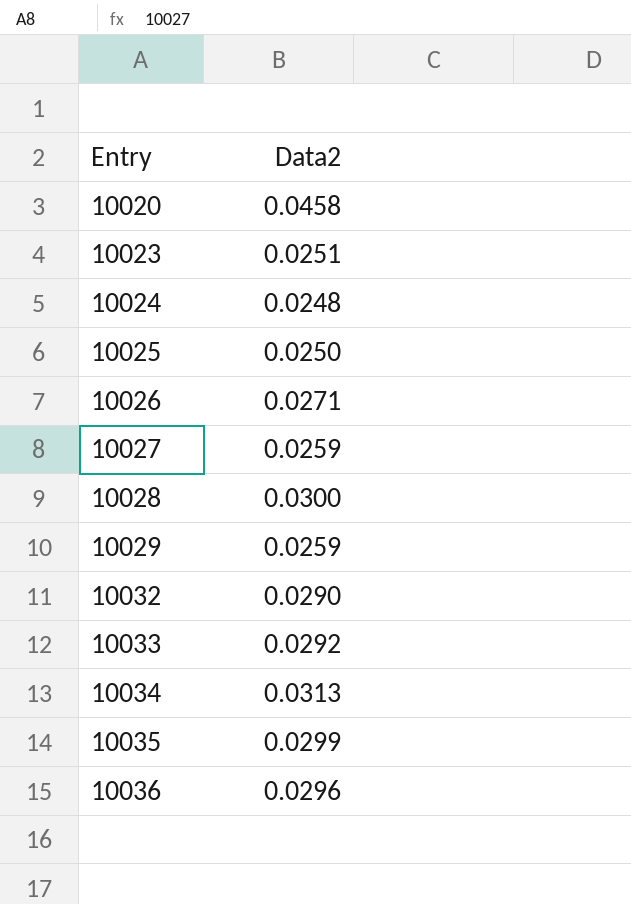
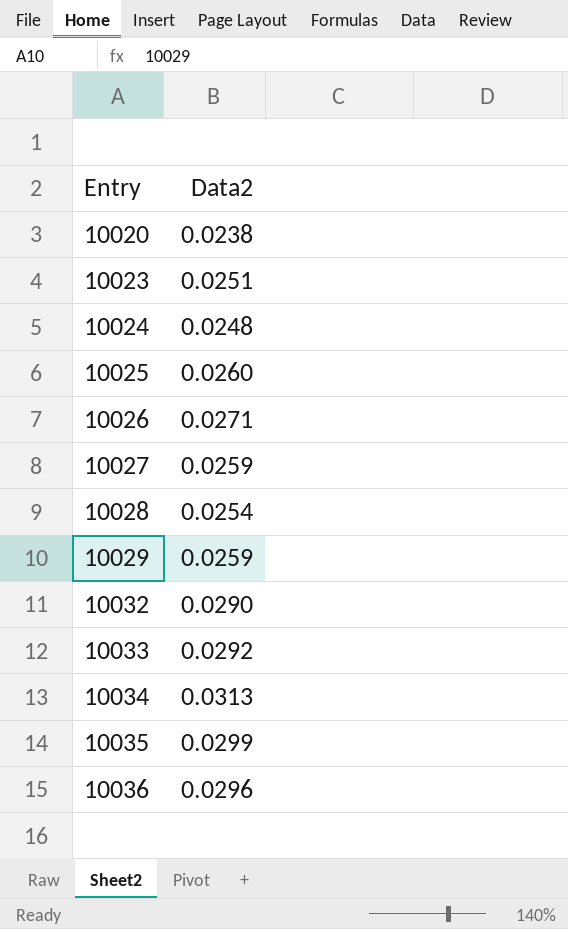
10020 | Data2: 0.0458 -> 0.0238
10025 | Data2: 0.0250 -> 0.0260
10028 | Data2: 0.0300 -> 0.0254

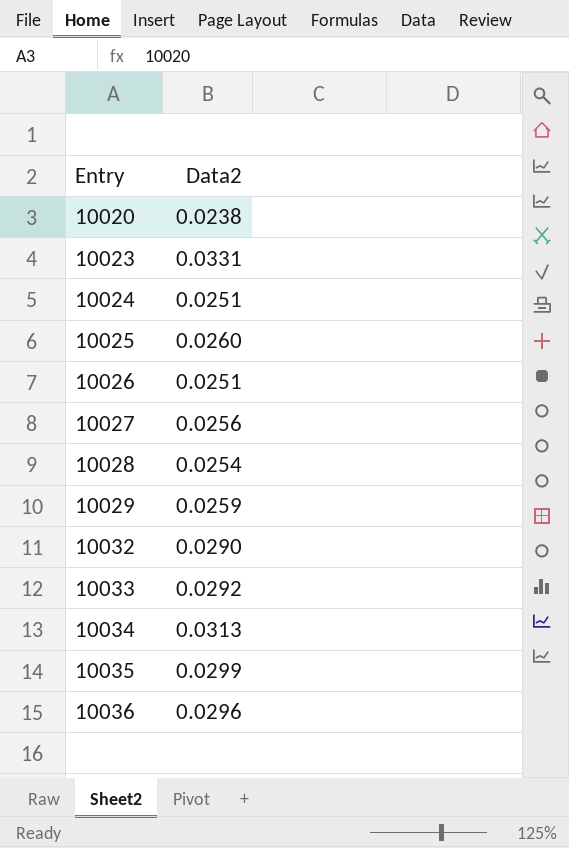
10023 | Data2: 0.0251 -> 0.0331
10024 | Data2: 0.0248 -> 0.0251
10026 | Data2: 0.0271 -> 0.0251
10027 | Data2: 0.0259 -> 0.0256

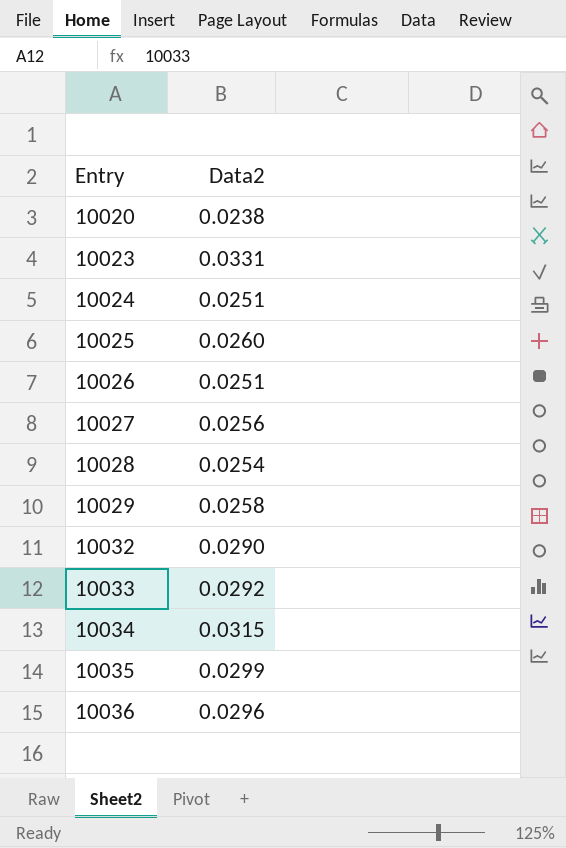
10029 | Data2: 0.0259 -> 0.0258
10034 | Data2: 0.0313 -> 0.0315

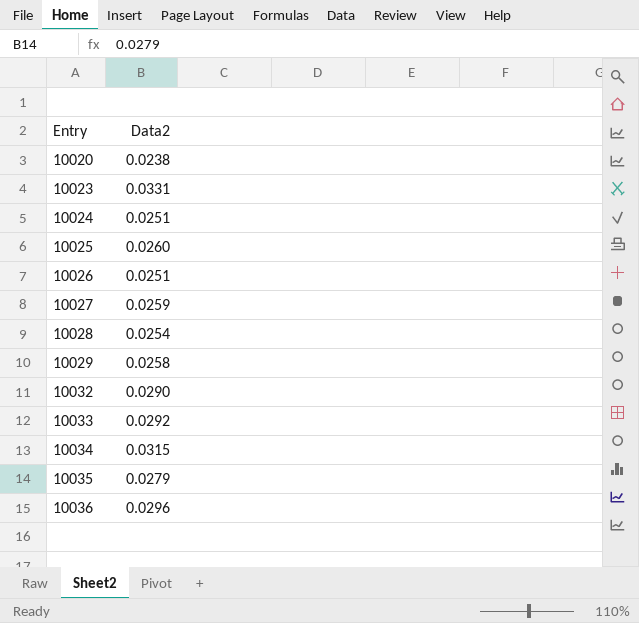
10027 | Data2: 0.0256 -> 0.0259
10035 | Data2: 0.0299 -> 0.0279

